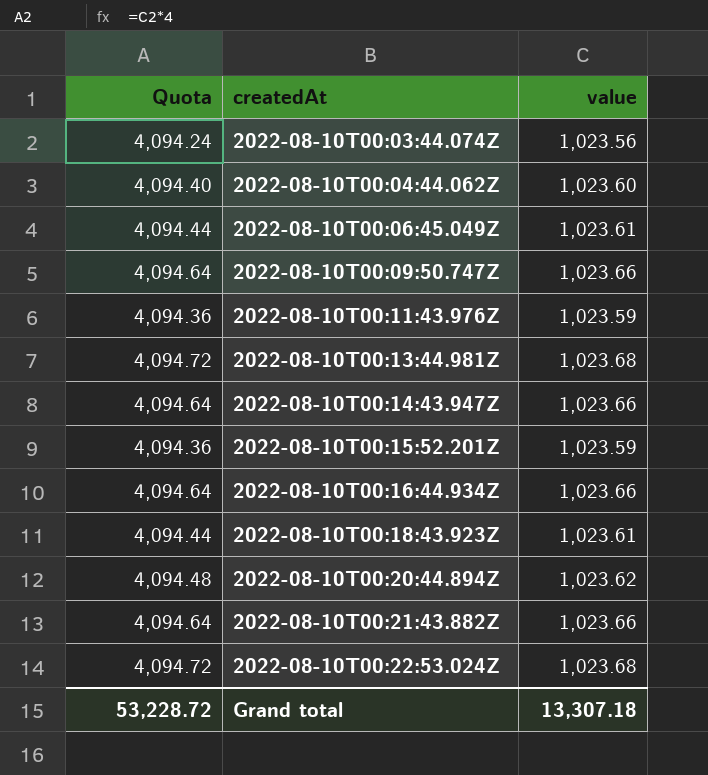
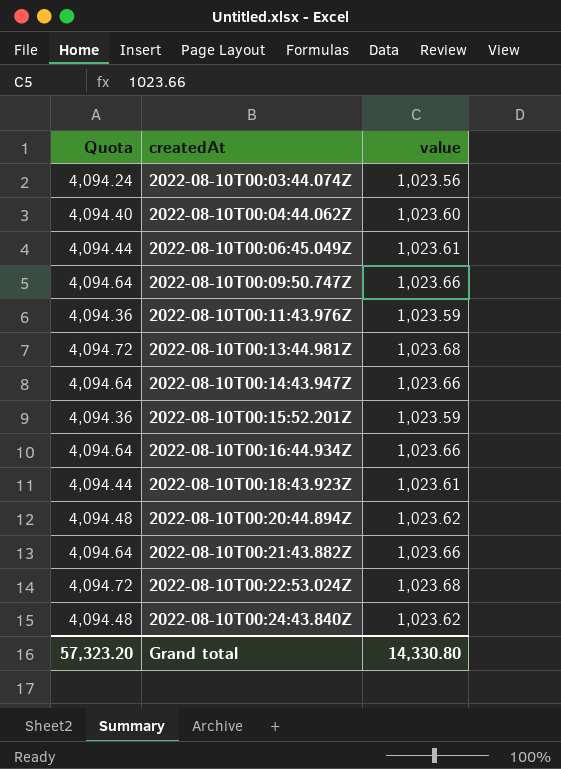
row 2022-08-10T00:24:43.840Z: none -> 4,094.48 | 1,023.62
Grand total | Quota: 53,228.72 -> 57,323.20
Grand total | value: 13,307.18 -> 14,330.80

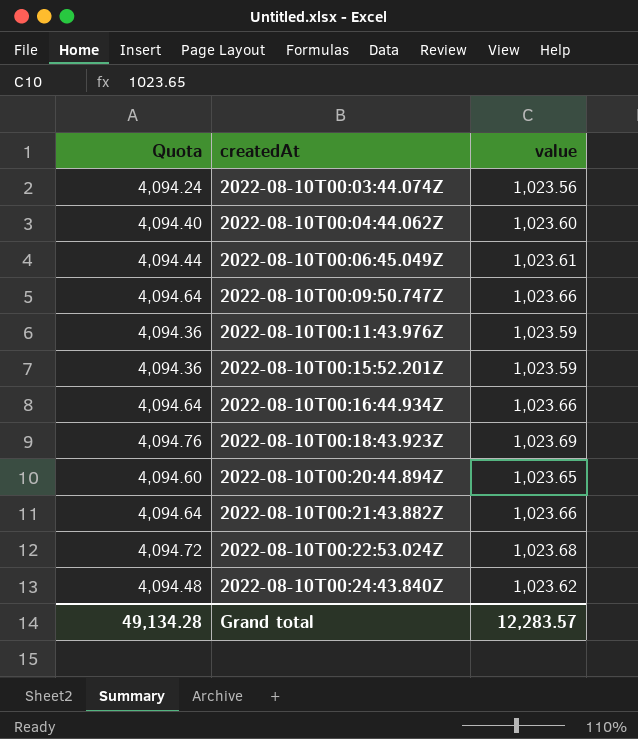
row 2022-08-10T00:13:44.981Z: 4,094.72 | 1,023.68 -> none
row 2022-08-10T00:14:43.947Z: 4,094.64 | 1,023.66 -> none
2022-08-10T00:18:43.923Z | Quota: 4,094.44 -> 4,094.76
2022-08-10T00:18:43.923Z | value: 1,023.61 -> 1,023.69
2022-08-10T00:20:44.894Z | Quota: 4,094.48 -> 4,094.60
2022-08-10T00:20:44.894Z | value: 1,023.62 -> 1,023.65
Grand total | Quota: 57,323.20 -> 49,134.28
Grand total | value: 14,330.80 -> 12,283.57

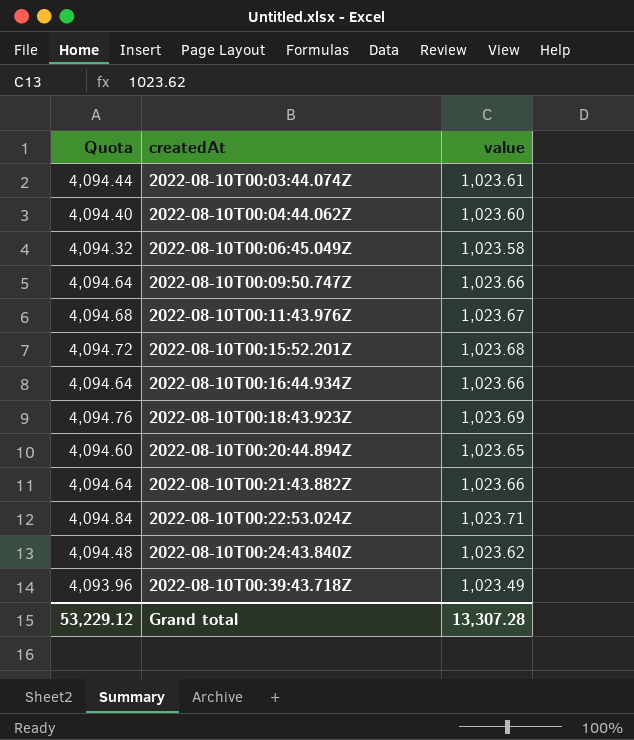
2022-08-10T00:03:44.074Z | Quota: 4,094.24 -> 4,094.44
2022-08-10T00:03:44.074Z | value: 1,023.56 -> 1,023.61
2022-08-10T00:06:45.049Z | Quota: 4,094.44 -> 4,094.32
2022-08-10T00:06:45.049Z | value: 1,023.61 -> 1,023.58
2022-08-10T00:11:43.976Z | Quota: 4,094.36 -> 4,094.68
2022-08-10T00:11:43.976Z | value: 1,023.59 -> 1,023.67
2022-08-10T00:15:52.201Z | Quota: 4,094.36 -> 4,094.72
2022-08-10T00:15:52.201Z | value: 1,023.59 -> 1,023.68
2022-08-10T00:22:53.024Z | Quota: 4,094.72 -> 4,094.84
2022-08-10T00:22:53.024Z | value: 1,023.68 -> 1,023.71
row 2022-08-10T00:39:43.718Z: none -> 4,093.96 | 1,023.49
Grand total | Quota: 49,134.28 -> 53,229.12
Grand total | value: 12,283.57 -> 13,307.28

